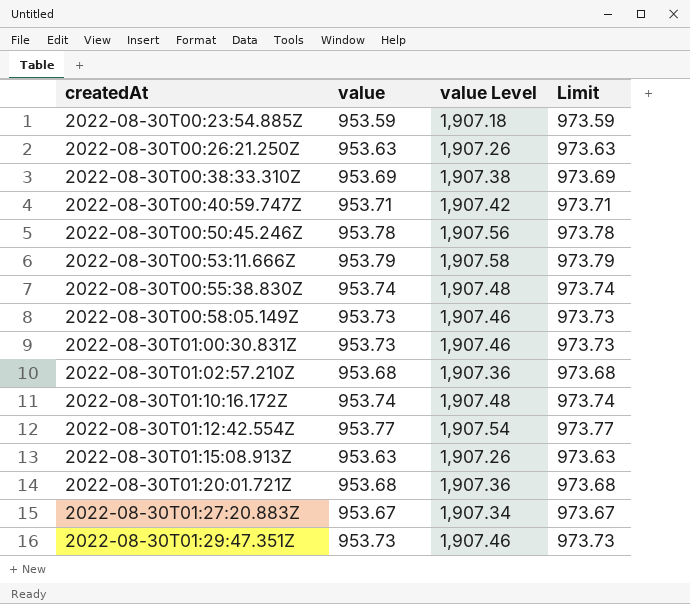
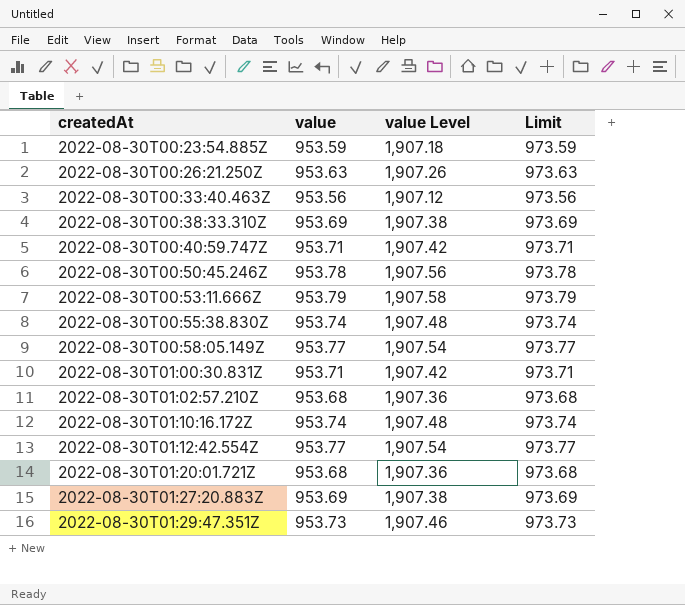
row 2022-08-30T01:15:08.913Z: 953.63 | 1,907.26 | 973.63 -> none
row 2022-08-30T00:33:40.463Z: none -> 953.56 | 1,907.12 | 973.56
2022-08-30T00:58:05.149Z | value: 953.73 -> 953.77
2022-08-30T00:58:05.149Z | value Level: 1,907.46 -> 1,907.54
2022-08-30T00:58:05.149Z | Limit: 973.73 -> 973.77
2022-08-30T01:00:30.831Z | value: 953.73 -> 953.71
2022-08-30T01:00:30.831Z | value Level: 1,907.46 -> 1,907.42
2022-08-30T01:00:30.831Z | Limit: 973.73 -> 973.71
2022-08-30T01:27:20.883Z | value: 953.67 -> 953.69
2022-08-30T01:27:20.883Z | value Level: 1,907.34 -> 1,907.38
2022-08-30T01:27:20.883Z | Limit: 973.67 -> 973.69

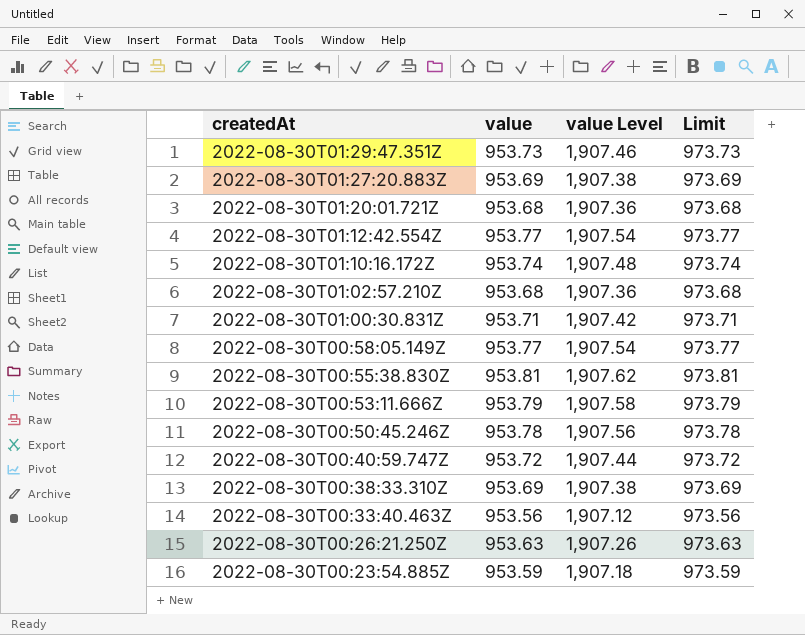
row order: createdAt ascending -> createdAt descending
2022-08-30T00:55:38.830Z | value: 953.74 -> 953.81
2022-08-30T00:55:38.830Z | value Level: 1,907.48 -> 1,907.62
2022-08-30T00:55:38.830Z | Limit: 973.74 -> 973.81
2022-08-30T00:40:59.747Z | value: 953.71 -> 953.72
2022-08-30T00:40:59.747Z | value Level: 1,907.42 -> 1,907.44
2022-08-30T00:40:59.747Z | Limit: 973.71 -> 973.72

